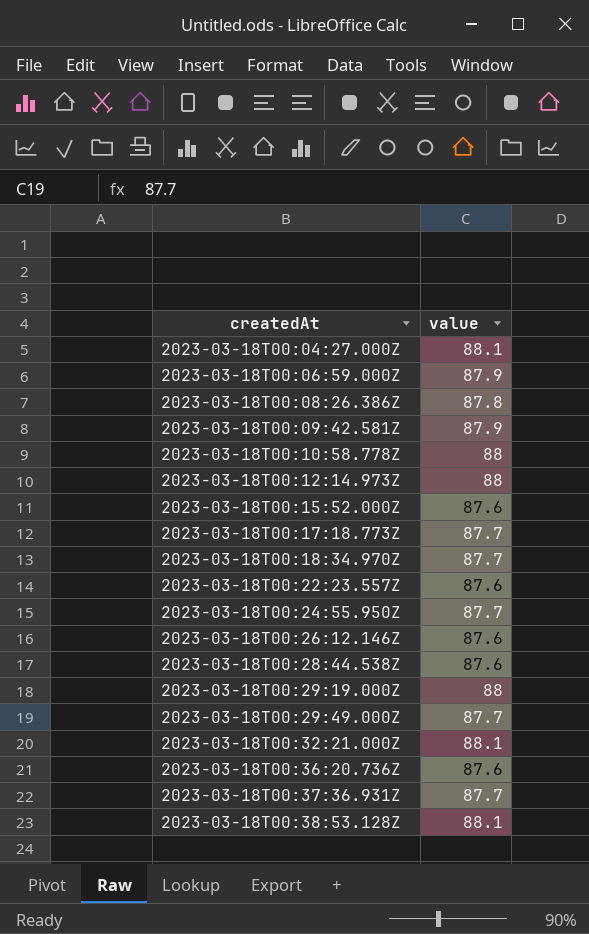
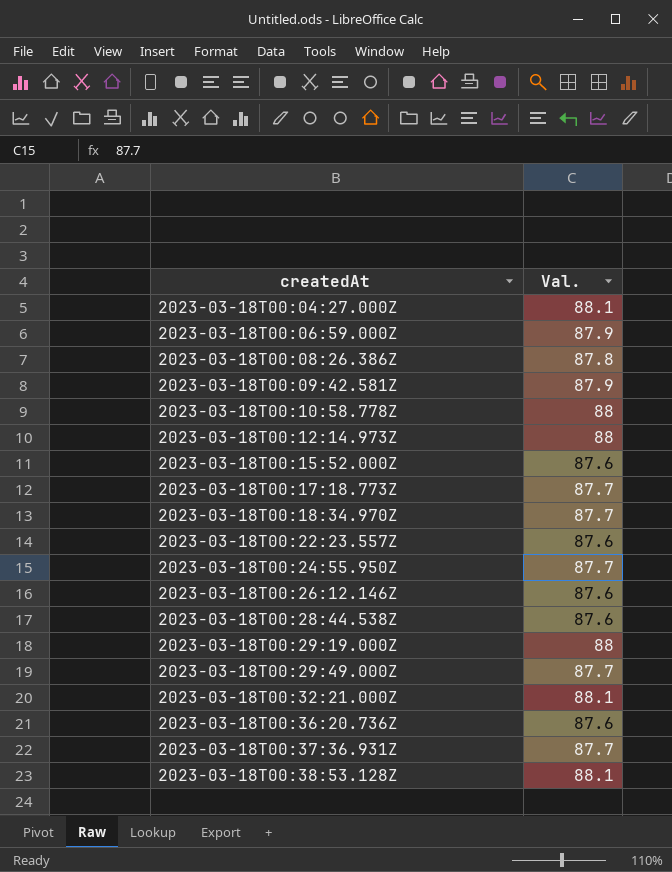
column name: value -> Val.

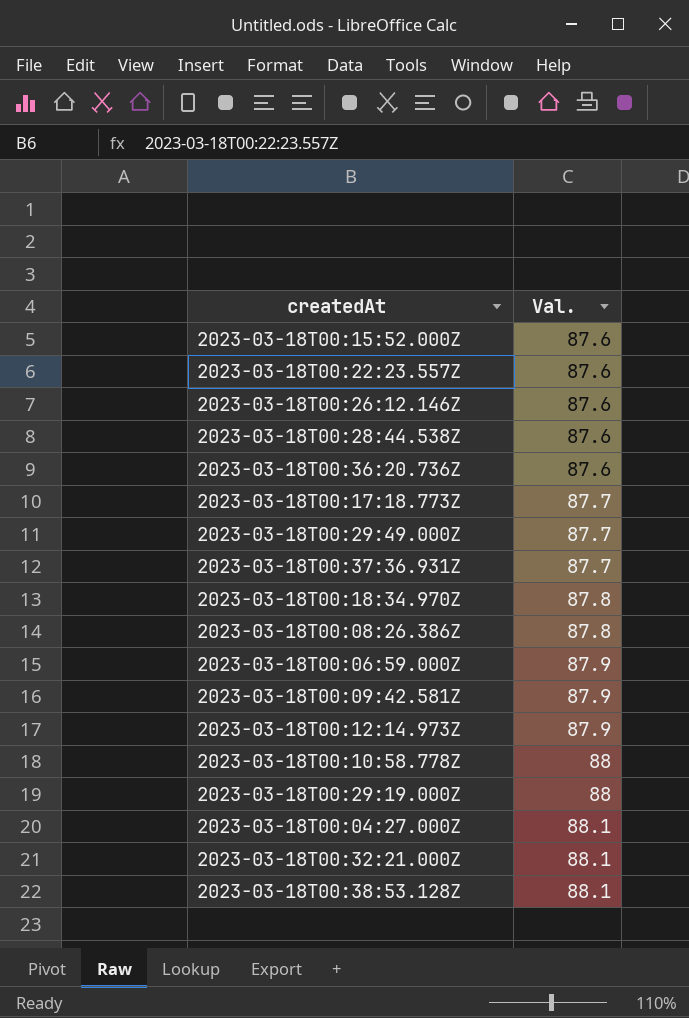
row order: createdAt ascending -> Val. ascending
row 2023-03-18T00:24:55.950Z: 87.7 -> none
2023-03-18T00:18:34.970Z | Val.: 87.7 -> 87.8
2023-03-18T00:12:14.973Z | Val.: 88 -> 87.9

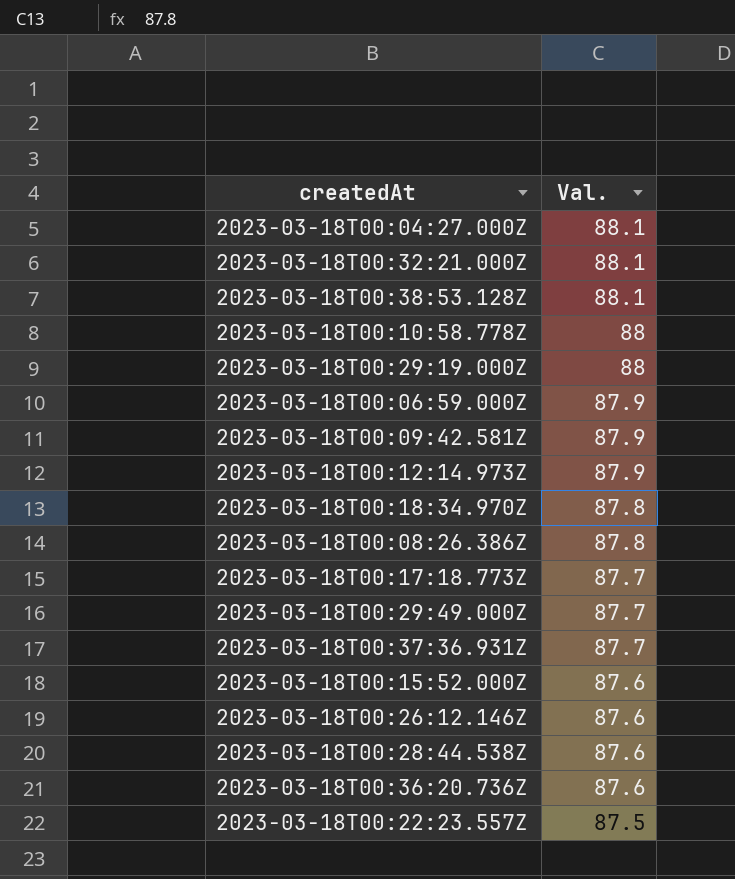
row order: Val. ascending -> Val. descending
2023-03-18T00:22:23.557Z | Val.: 87.6 -> 87.5

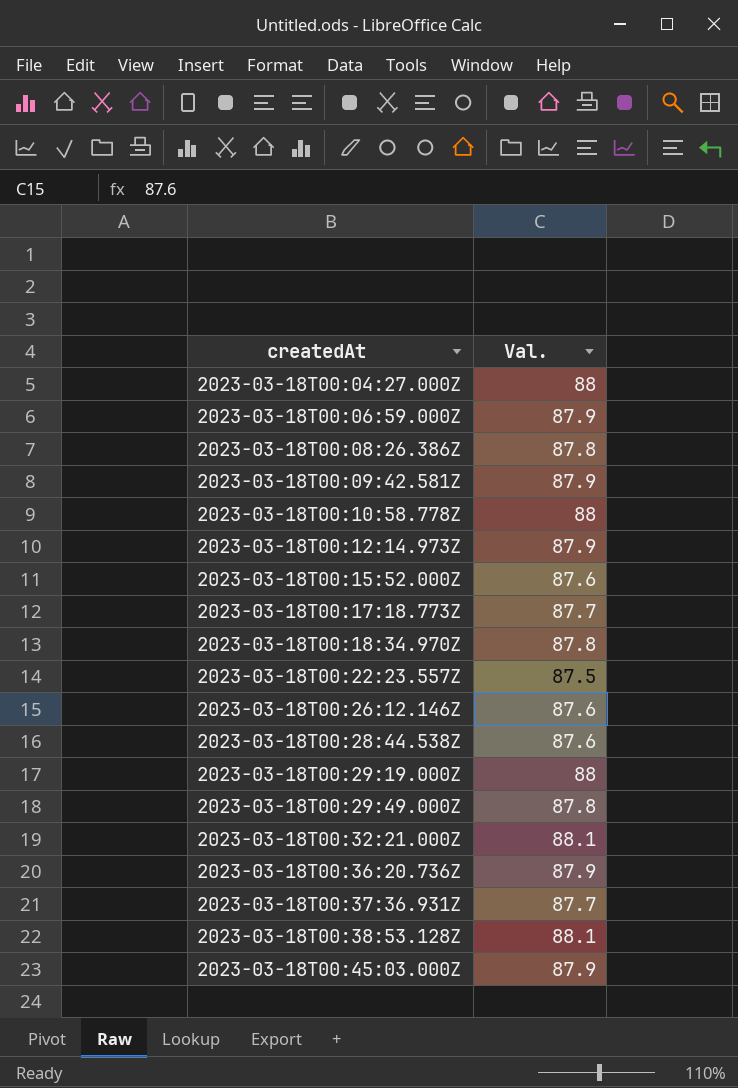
row order: Val. descending -> createdAt ascending
2023-03-18T00:04:27.000Z | Val.: 88.1 -> 88
2023-03-18T00:29:49.000Z | Val.: 87.7 -> 87.8
2023-03-18T00:36:20.736Z | Val.: 87.6 -> 87.9
row 2023-03-18T00:45:03.000Z: none -> 87.9

